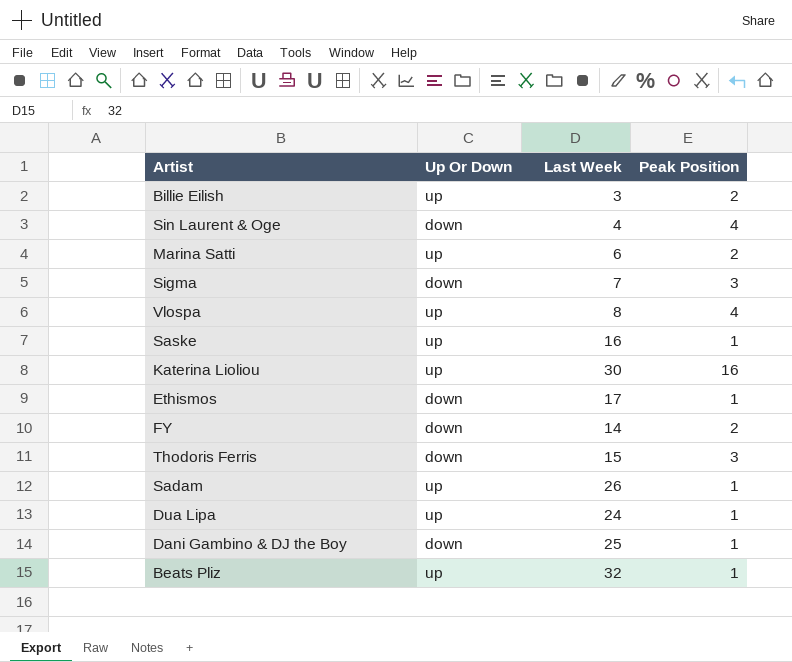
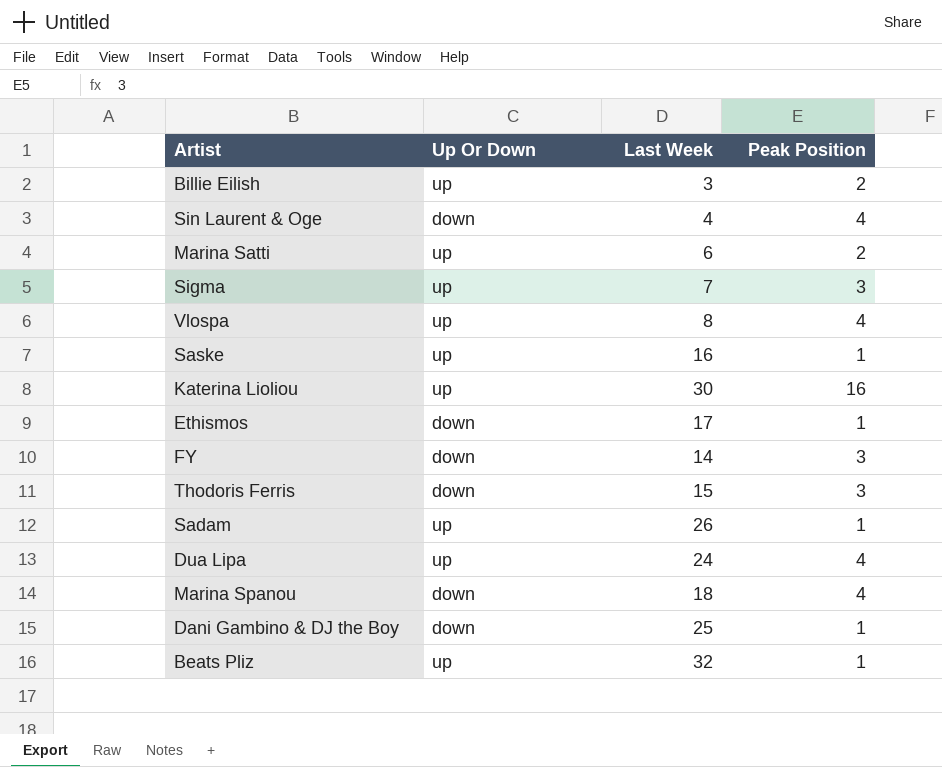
Sigma | Up Or Down: down -> up
FY | Peak Position: 2 -> 3
Dua Lipa | Peak Position: 1 -> 4
row Marina Spanou: none -> down | 18 | 4

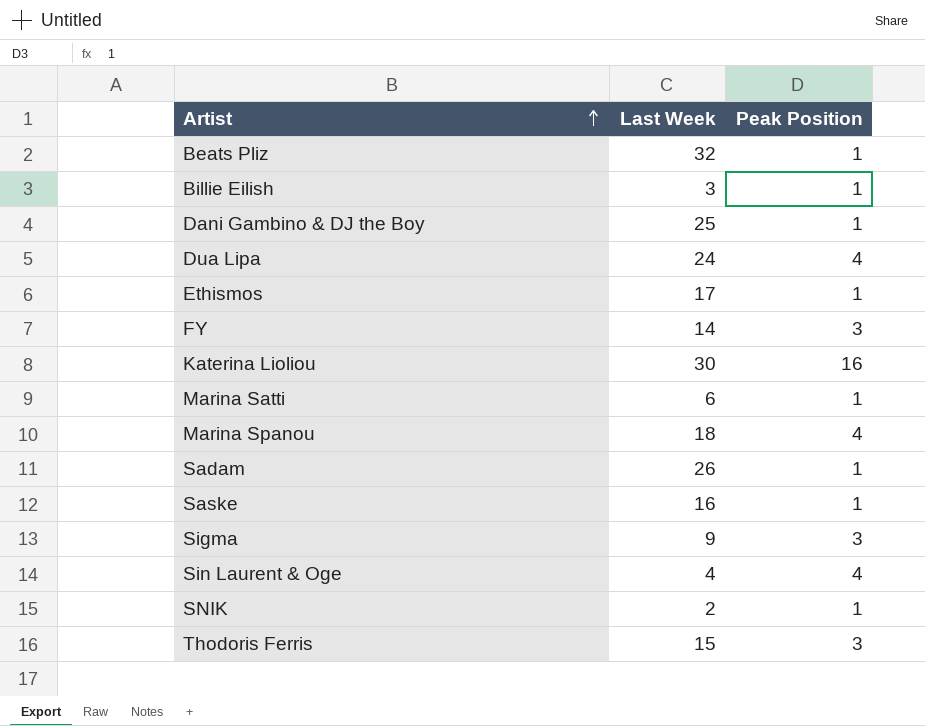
row order: none -> Artist ascending
column Up Or Down | position: 2 -> none
row Vlospa: up | 8 | 4 -> none
Billie Eilish | Peak Position: 2 -> 1
Marina Satti | Peak Position: 2 -> 1
Sigma | Last Week: 7 -> 9
row SNIK: none -> 2 | 1

